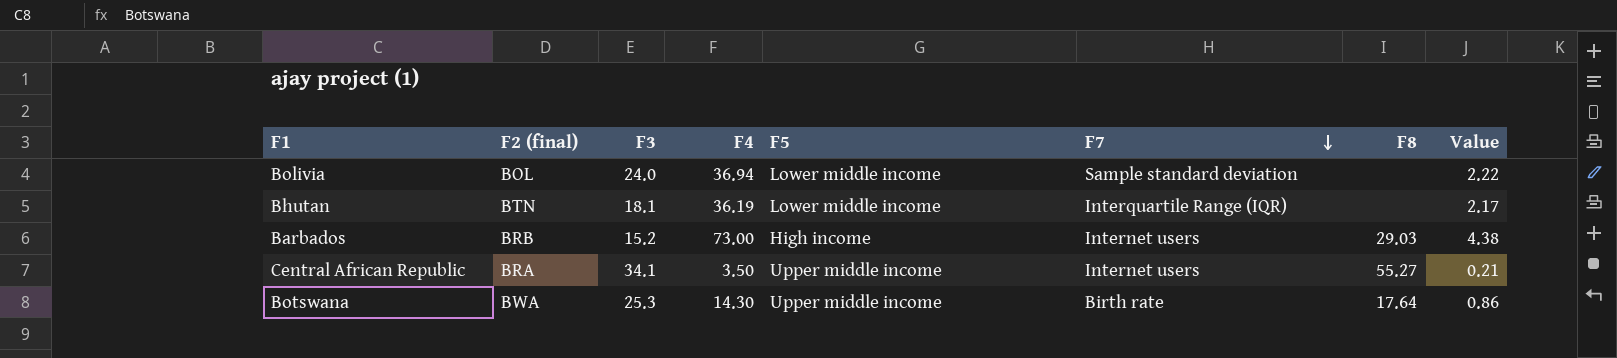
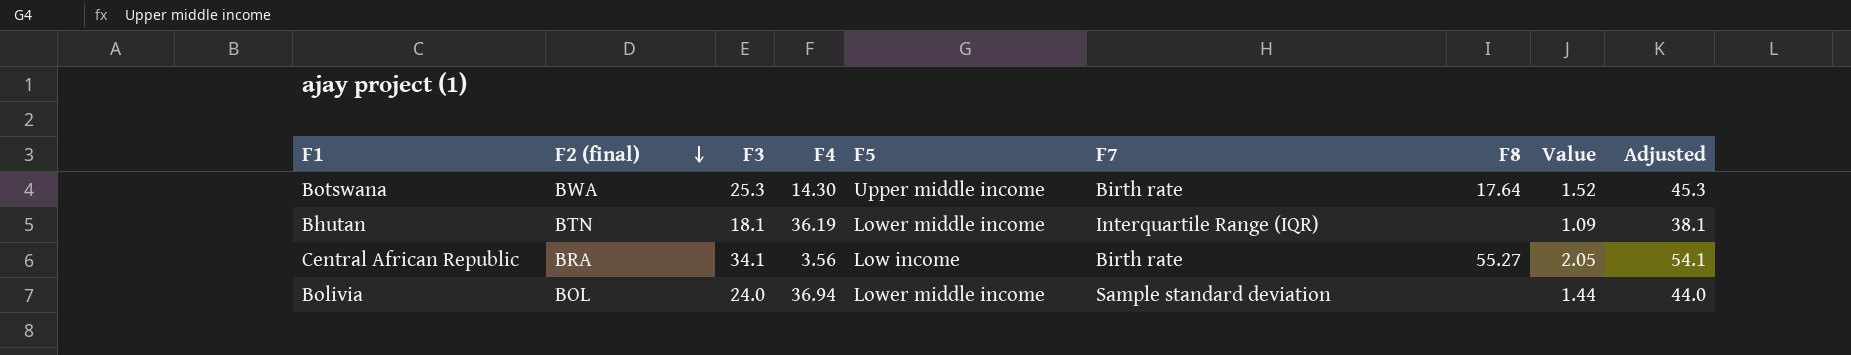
row order: F7 descending -> F2 (final) descending
column Value | formula: [F4] * 0.06 -> [F3] * 0.06
column Adjusted | formula: none -> [F3] + 20
row Barbados: BRB | 15.2 | 73.00 | High income | Internet users | 29.03 | 4.38 -> none
Central African Republic | F4: 3.50 -> 3.56
Central African Republic | F5: Upper middle income -> Low income
Central African Republic | F7: Internet users -> Birth rate

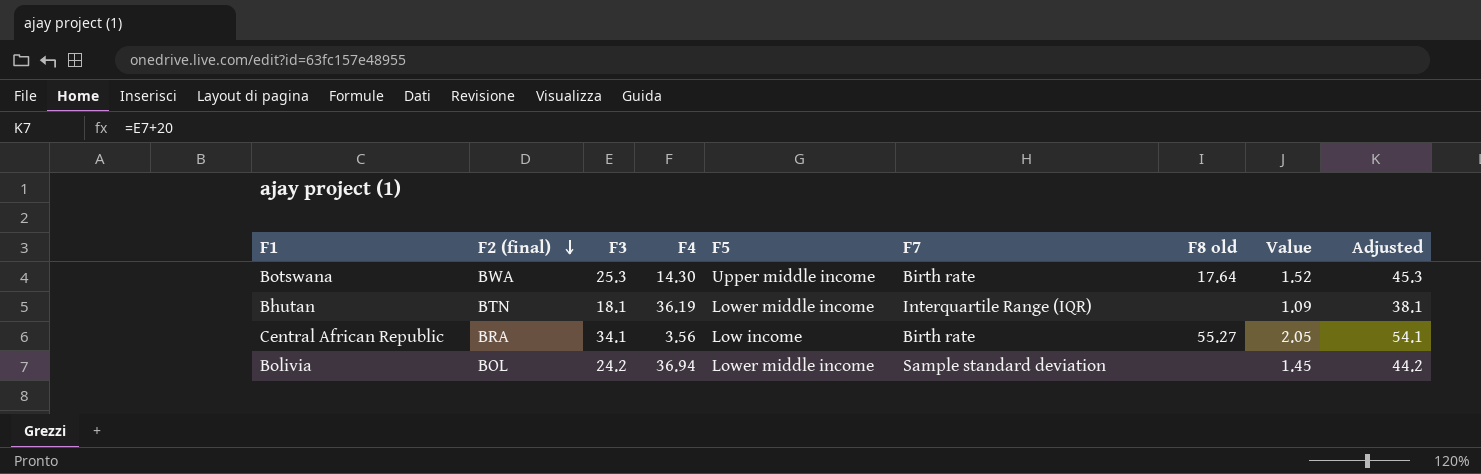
column name: F8 -> F8 old
Bolivia | F3: 24.0 -> 24.2
Bolivia | Value: 1.44 -> 1.45
Bolivia | Adjusted: 44.0 -> 44.2

